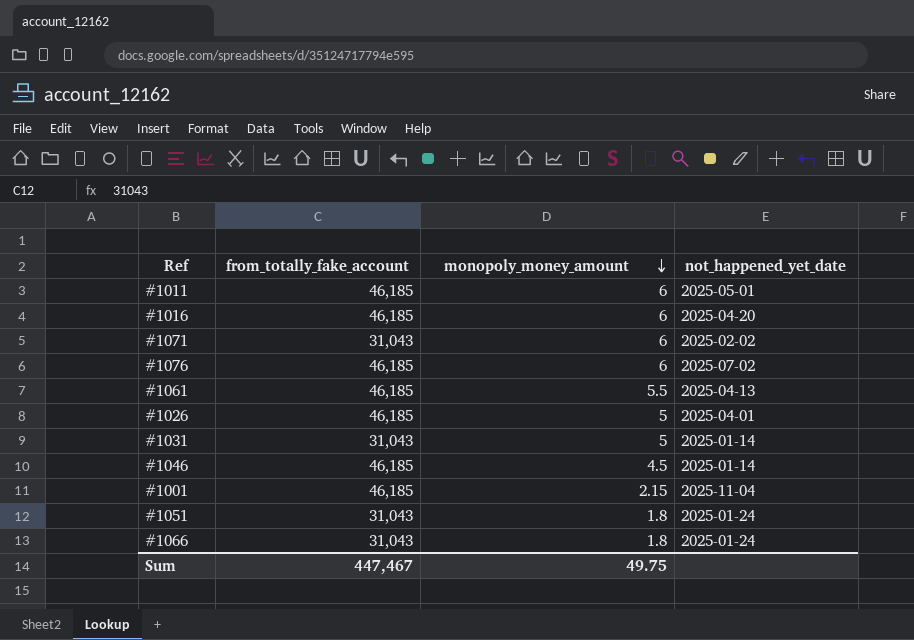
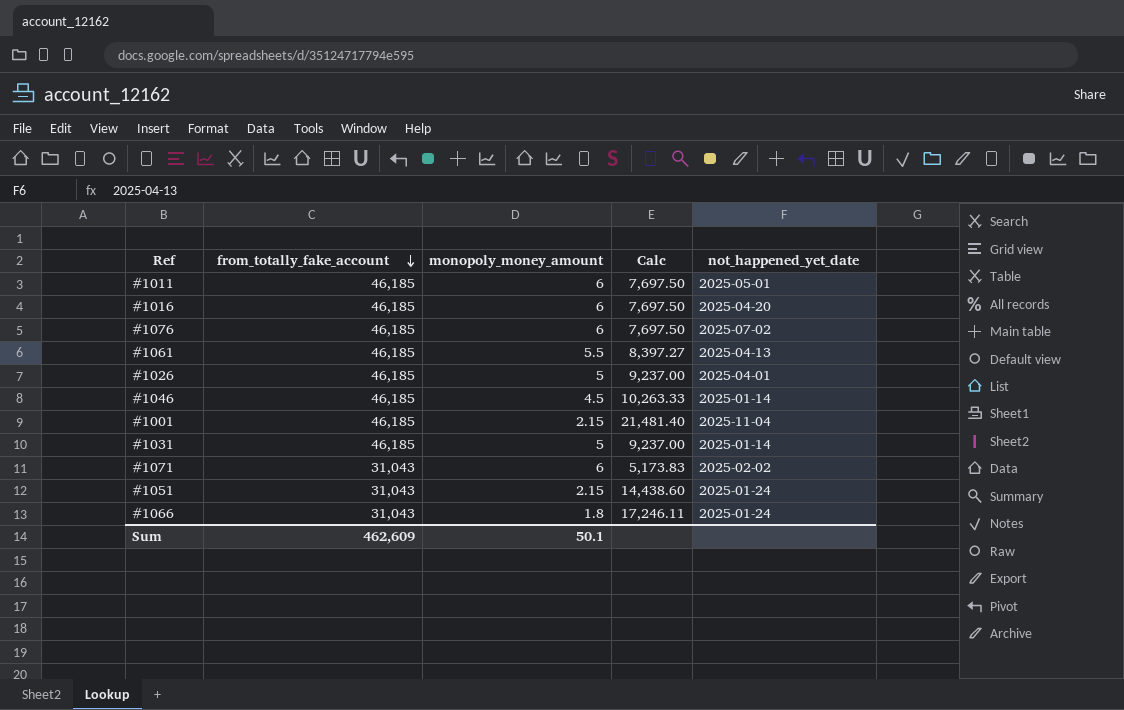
row order: monopoly_money_amount descending -> from_totally_fake_account descending
column Calc | formula: none -> [from_totally_fake_account] / [monopoly_money_amount]
#1031 | from_totally_fake_account: 31,043 -> 46,185
#1051 | monopoly_money_amount: 1.8 -> 2.15
Sum | from_totally_fake_account: 447,467 -> 462,609
Sum | monopoly_money_amount: 49.75 -> 50.1

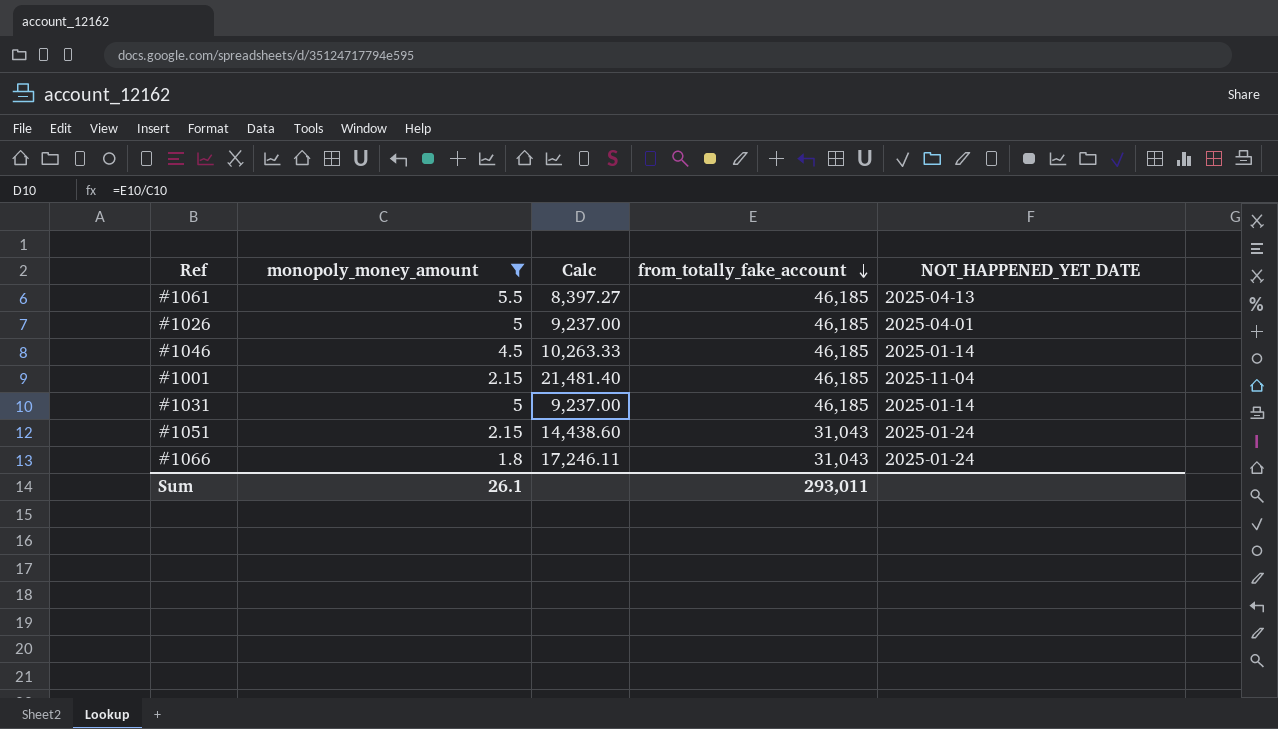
filter: none -> monopoly_money_amount != 6
column from_totally_fake_account | position: 2 -> 4
column name: not_happened_yet_date -> NOT_HAPPENED_YET_DATE
Sum | monopoly_money_amount: 50.1 -> 26.1
Sum | from_totally_fake_account: 462,609 -> 293,011

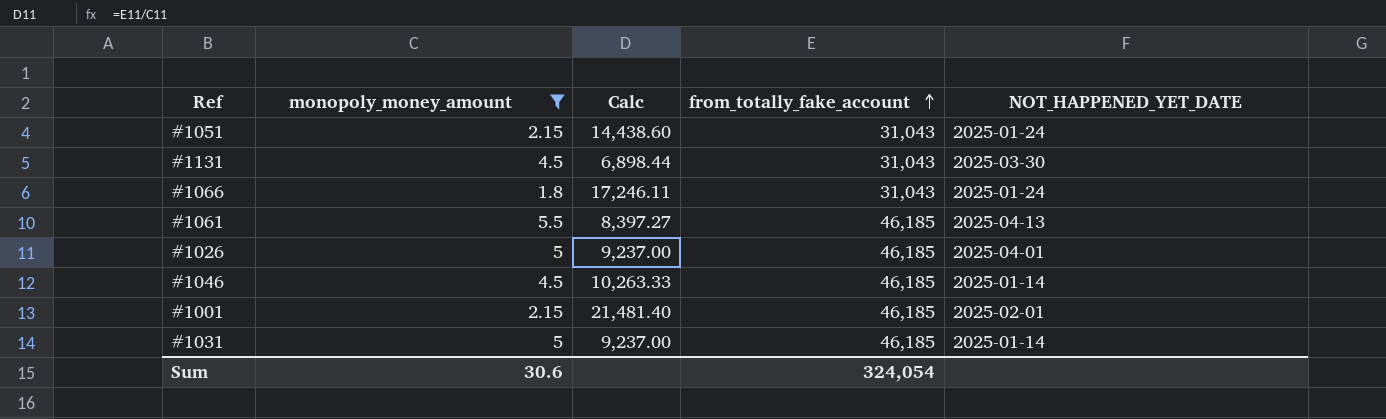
row order: from_totally_fake_account descending -> from_totally_fake_account ascending
row #1131: none -> 4.5 | 6,898.44 | 31,043 | 2025-03-30
#1001 | NOT_HAPPENED_YET_DATE: 2025-11-04 -> 2025-02-01
Sum | monopoly_money_amount: 26.1 -> 30.6
Sum | from_totally_fake_account: 293,011 -> 324,054

